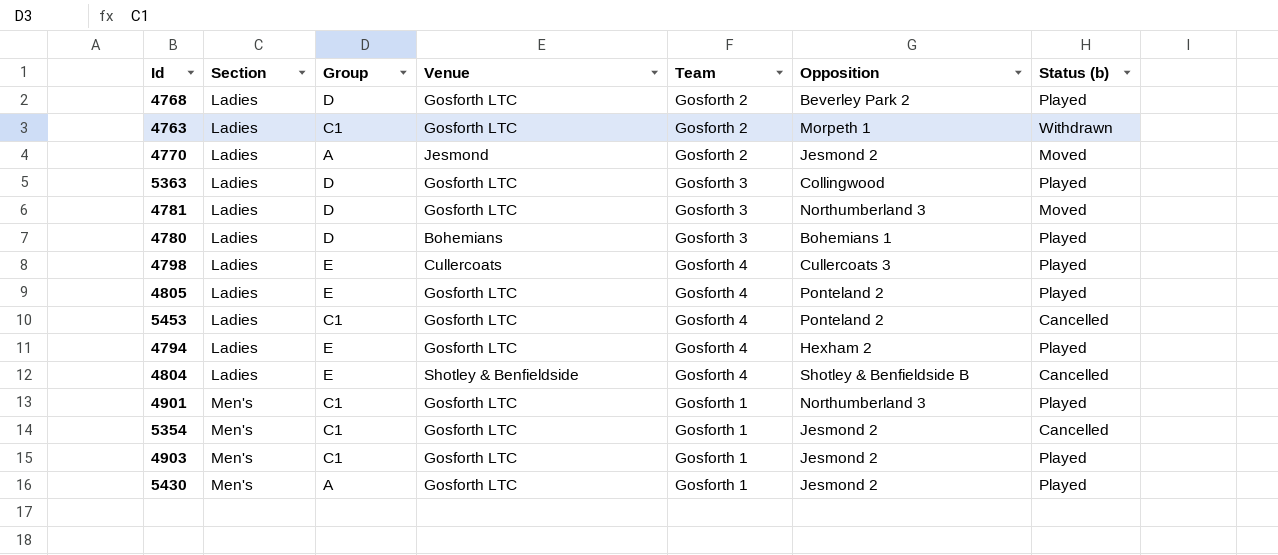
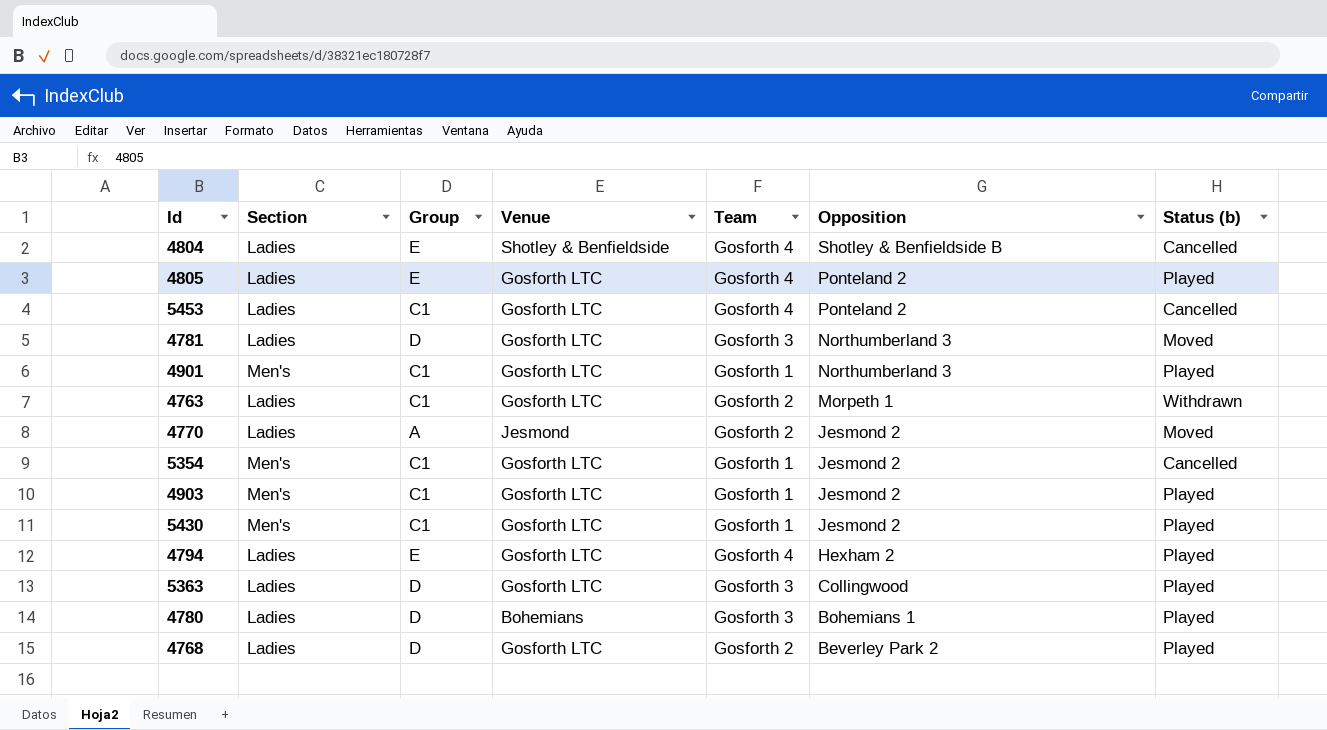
row order: Section ascending -> Opposition descending
row 4798: Ladies | E | Cullercoats | Gosforth 4 | Cullercoats 3 | Played -> none
5430 | Group: A -> C1

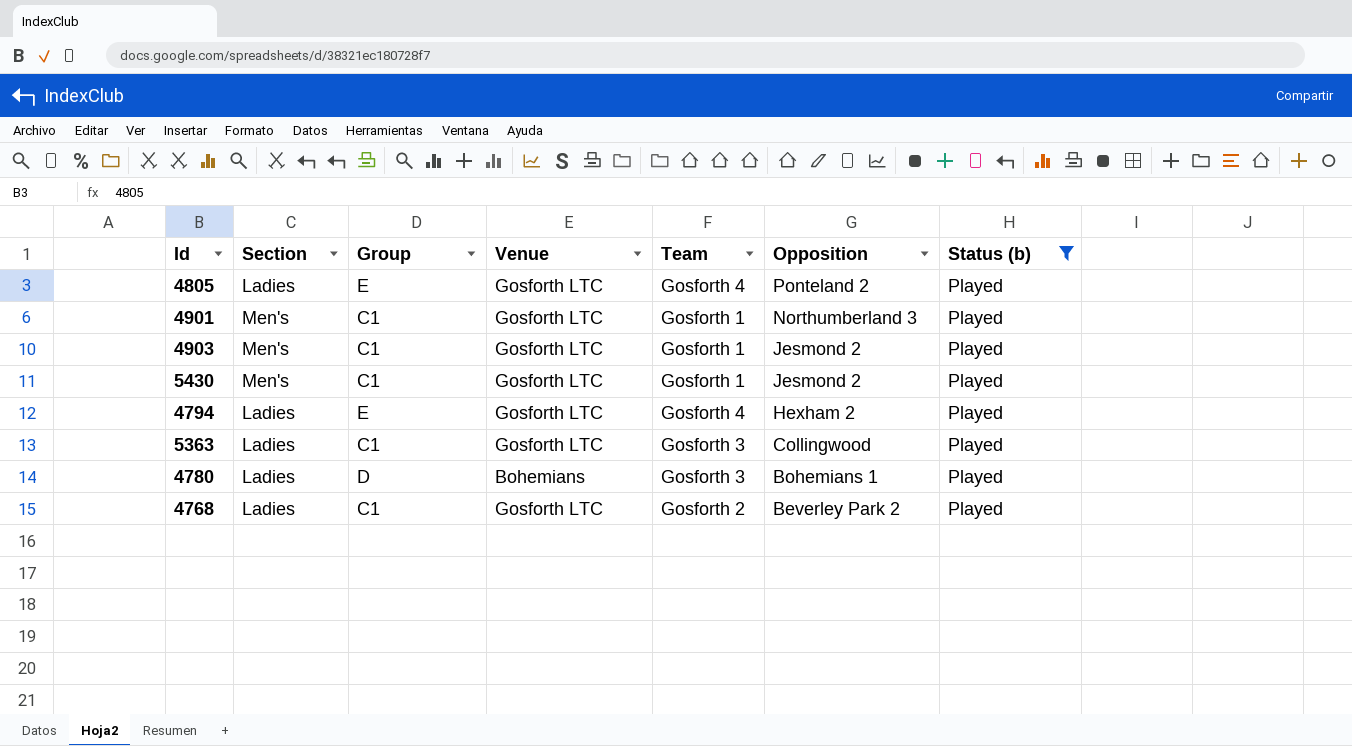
filter: none -> Status (b) = Played
5363 | Group: D -> C1
4768 | Group: D -> C1

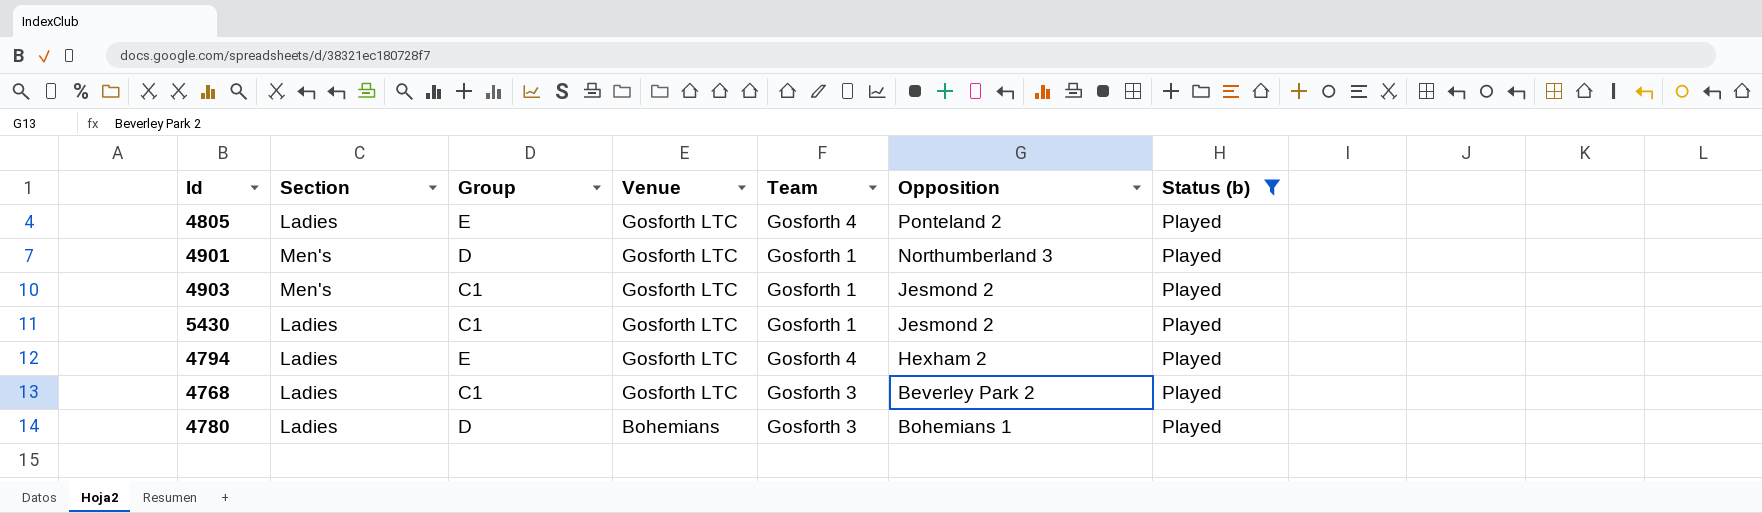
row order: Opposition descending -> Venue descending
row 5363: Ladies | C1 | Gosforth LTC | Gosforth 3 | Collingwood | Played -> none
4901 | Group: C1 -> D
5430 | Section: Men's -> Ladies
4768 | Team: Gosforth 2 -> Gosforth 3

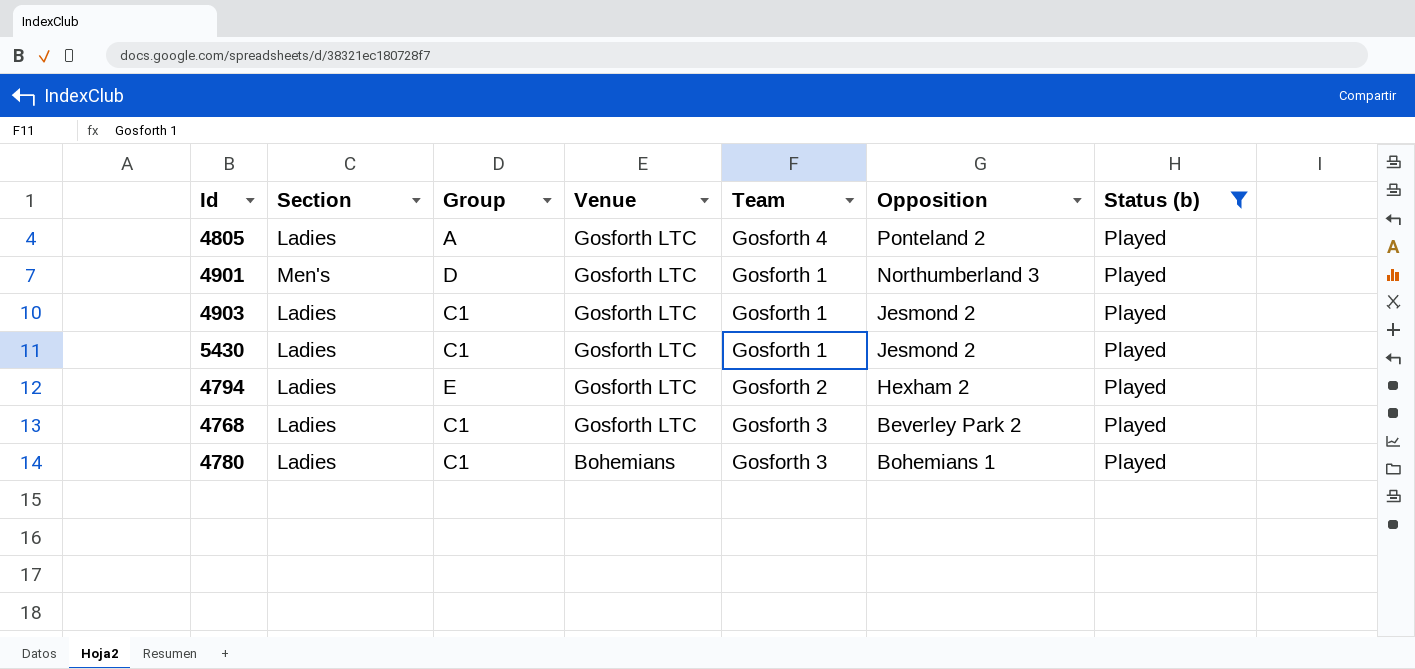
4805 | Group: E -> A
4903 | Section: Men's -> Ladies
4794 | Team: Gosforth 4 -> Gosforth 2
4780 | Group: D -> C1

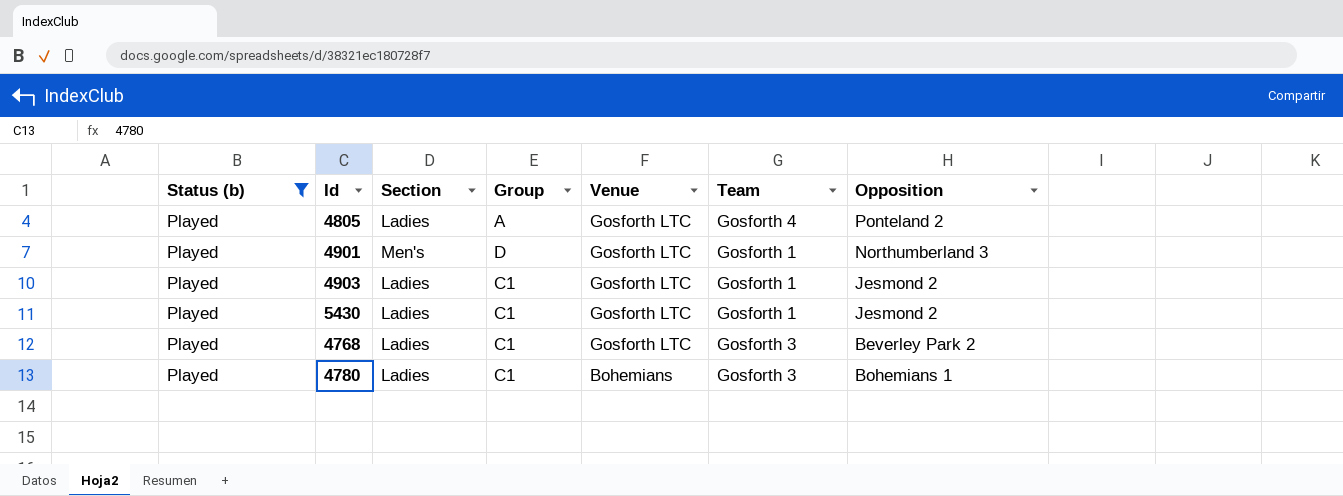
column Status (b) | position: 7 -> 1
row 4794: Ladies | E | Gosforth LTC | Gosforth 2 | Hexham 2 | Played -> none

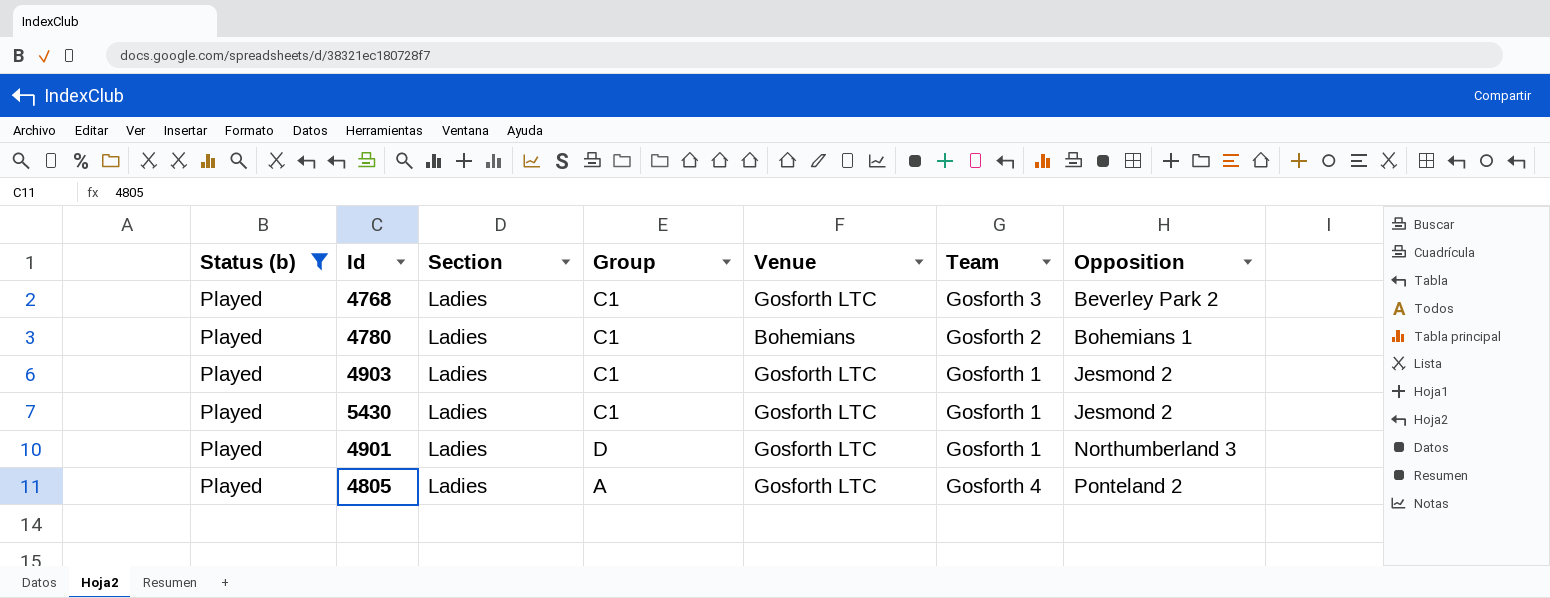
row order: Venue descending -> Opposition ascending
4780 | Team: Gosforth 3 -> Gosforth 2
4901 | Section: Men's -> Ladies

